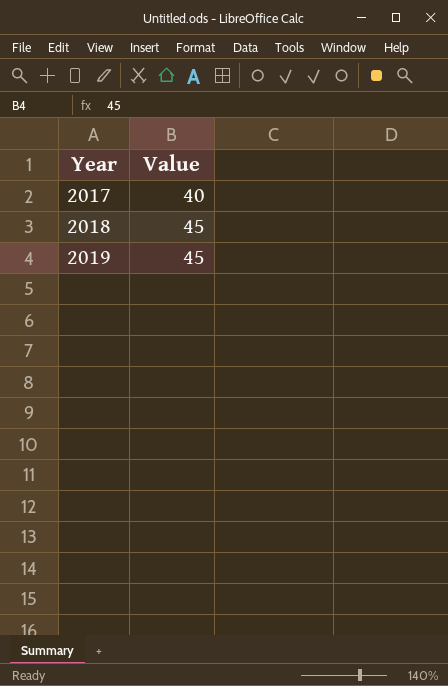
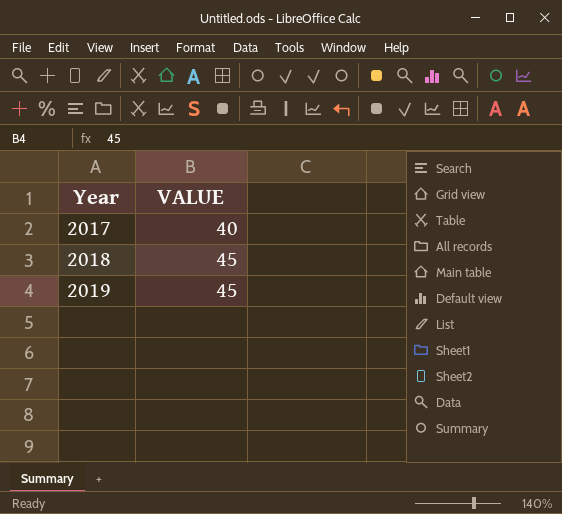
column name: Value -> VALUE

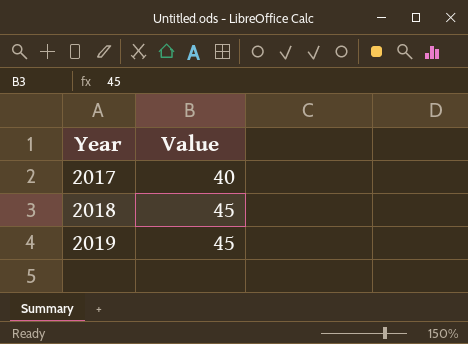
column name: VALUE -> Value

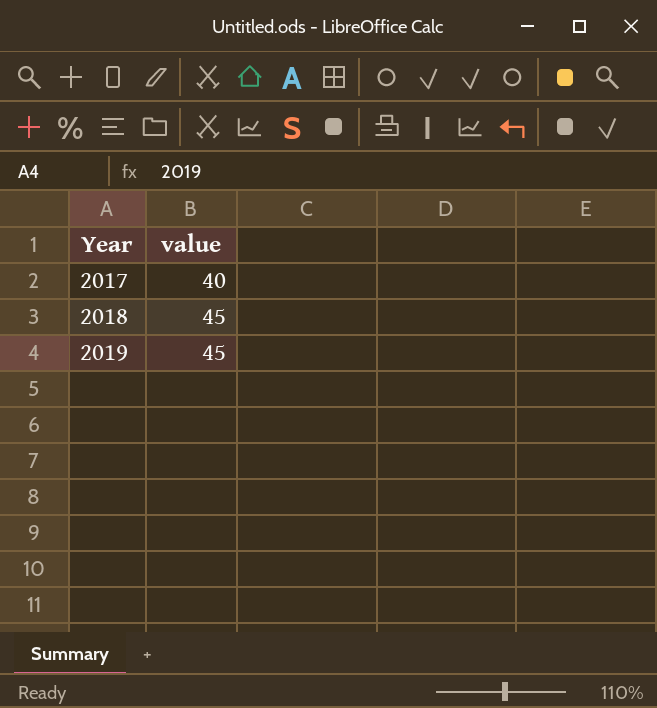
column name: Value -> value

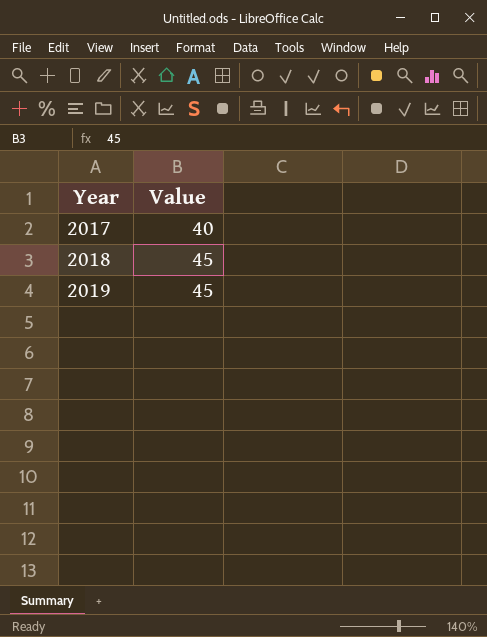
column name: value -> Value

